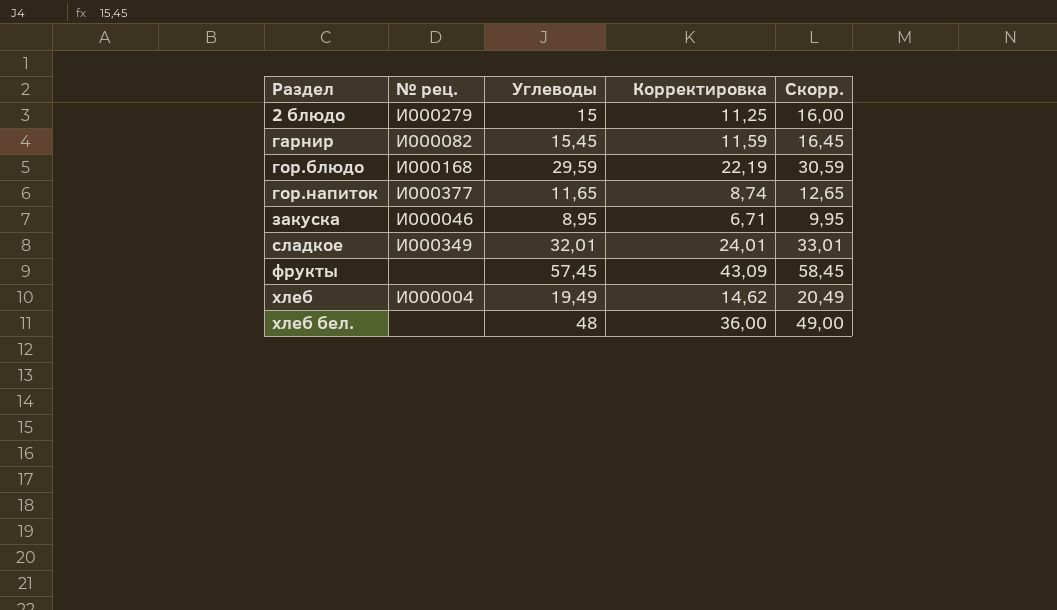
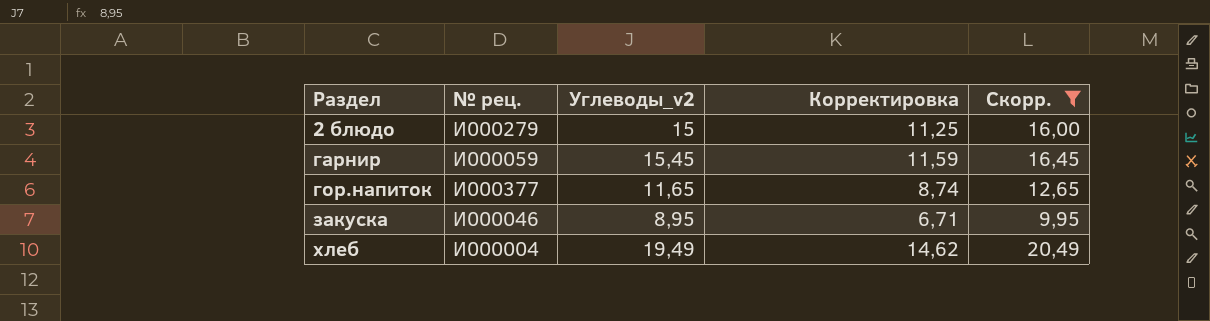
filter: none -> Скорр. <= 20,49
column name: Углеводы -> Углеводы_v2
гарнир | № рец.: И000082 -> И000059

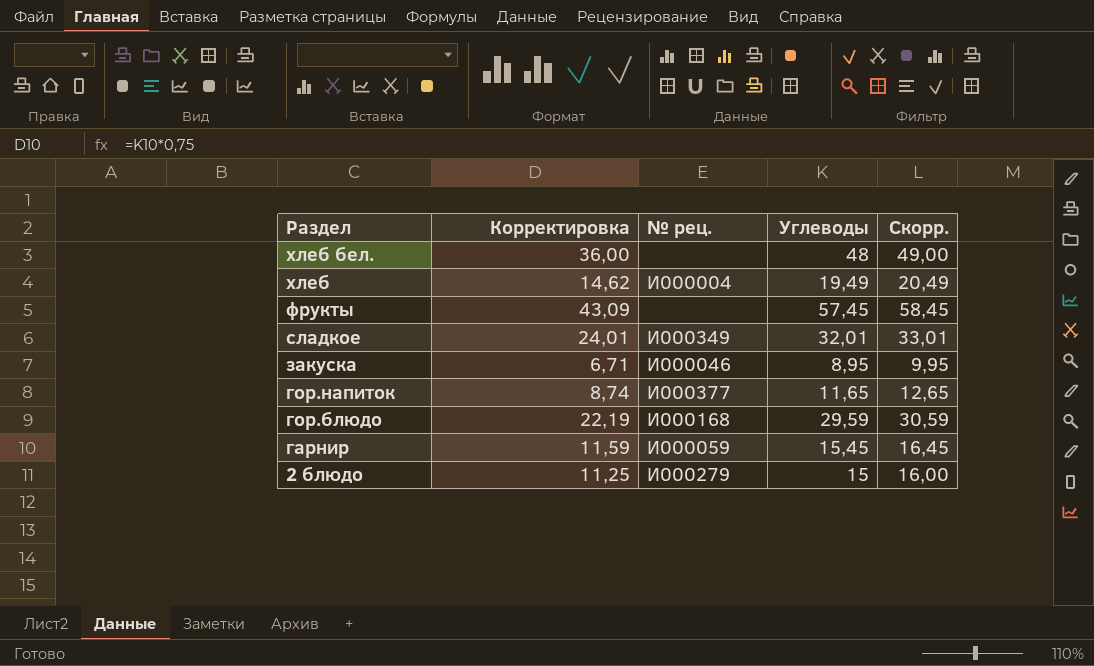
filter: Скорр. <= 20,49 -> none
row order: Раздел ascending -> Раздел descending
column Корректировка | position: 4 -> 2
column name: Углеводы_v2 -> Углеводы

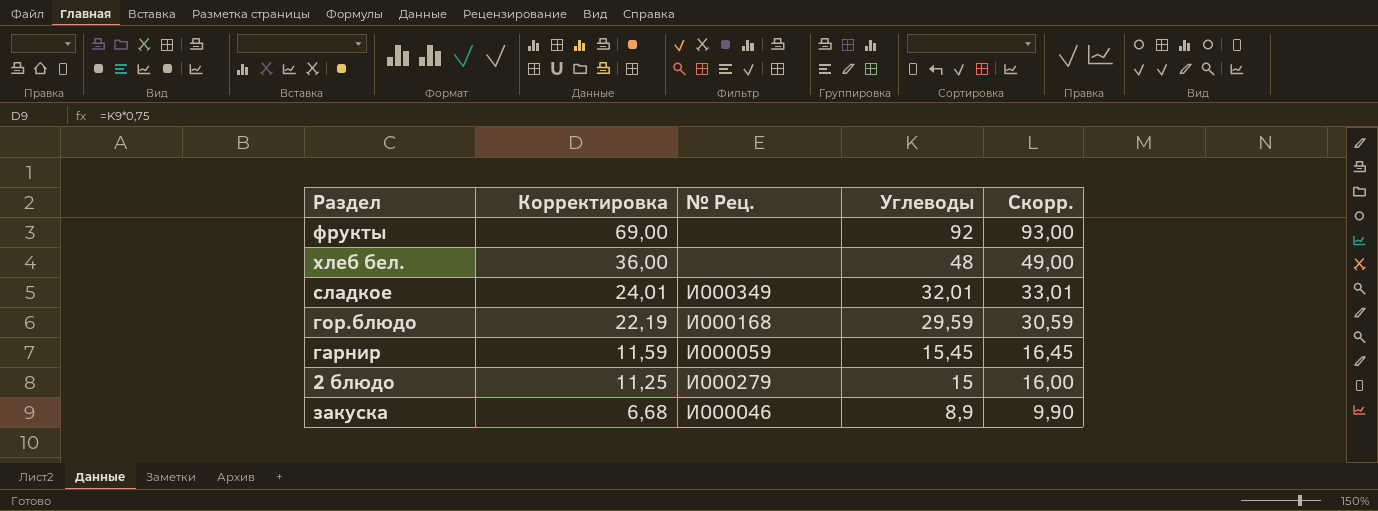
row order: Раздел descending -> Корректировка descending
column name: № рец. -> № Рец.
row хлеб: 14,62 | И000004 | 19,49 | 20,49 -> none
row гор.напиток: 8,74 | И000377 | 11,65 | 12,65 -> none
фрукты | Корректировка: 43,09 -> 69,00
фрукты | Углеводы: 57,45 -> 92
фрукты | Скорр.: 58,45 -> 93,00
закуска | Корректировка: 6,71 -> 6,68
закуска | Углеводы: 8,95 -> 8,9
закуска | Скорр.: 9,95 -> 9,90

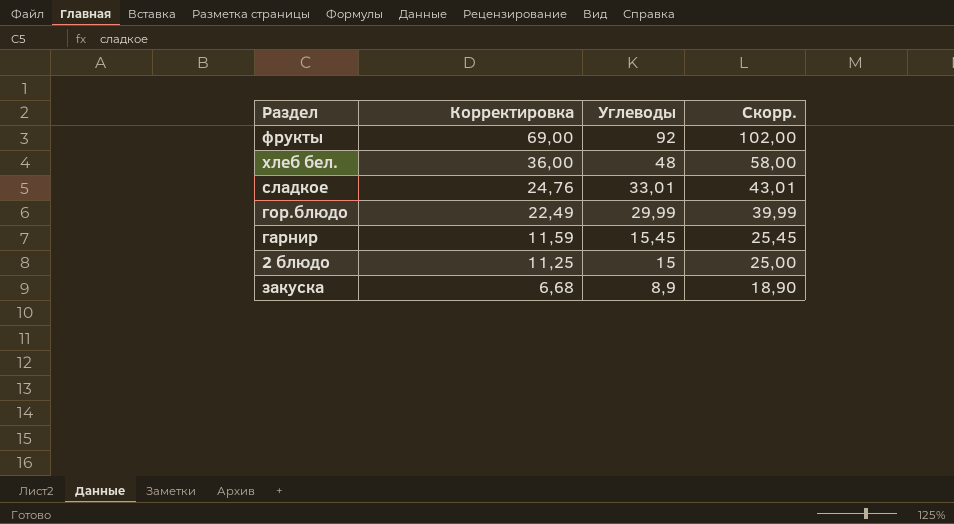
column № Рец. | position: 3 -> none
column Скорр. | formula: [Углеводы] + 1 -> [Углеводы] + 10
сладкое | Корректировка: 24,01 -> 24,76
сладкое | Углеводы: 32,01 -> 33,01
гор.блюдо | Корректировка: 22,19 -> 22,49
гор.блюдо | Углеводы: 29,59 -> 29,99

